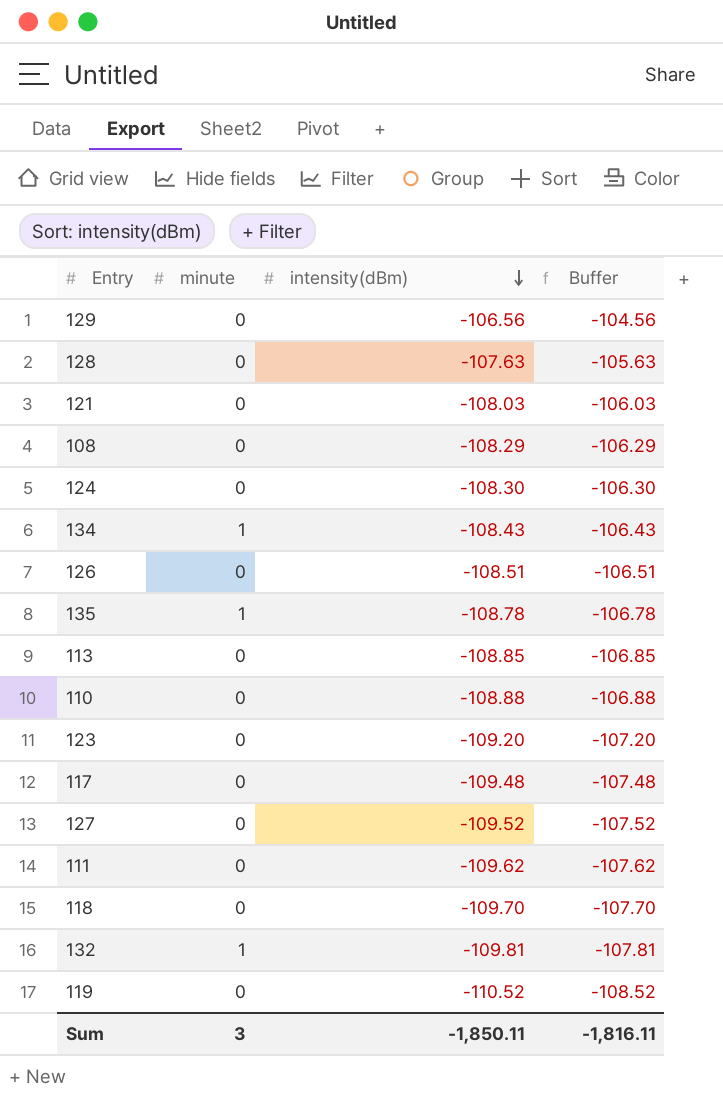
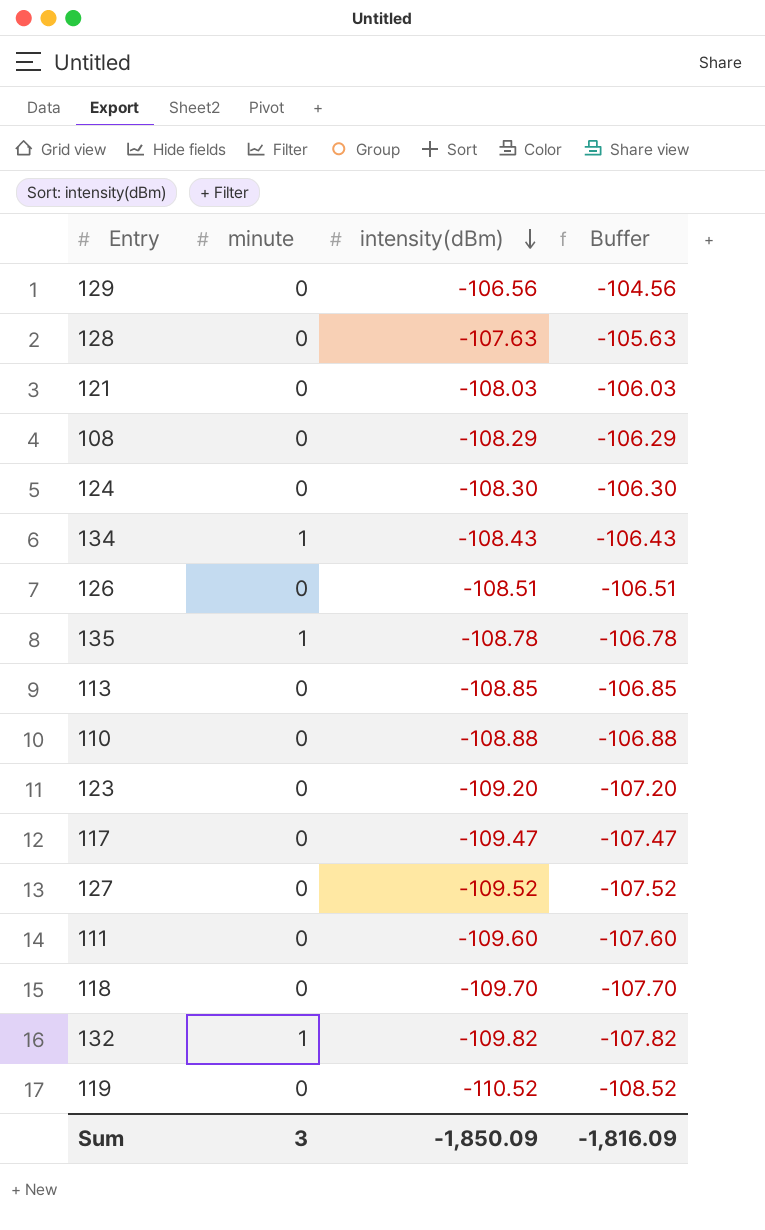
117 | intensity(dBm): -109.48 -> -109.47
117 | Buffer: -107.48 -> -107.47
111 | intensity(dBm): -109.62 -> -109.60
111 | Buffer: -107.62 -> -107.60
132 | intensity(dBm): -109.81 -> -109.82
132 | Buffer: -107.81 -> -107.82
Sum | intensity(dBm): -1,850.11 -> -1,850.09
Sum | Buffer: -1,816.11 -> -1,816.09

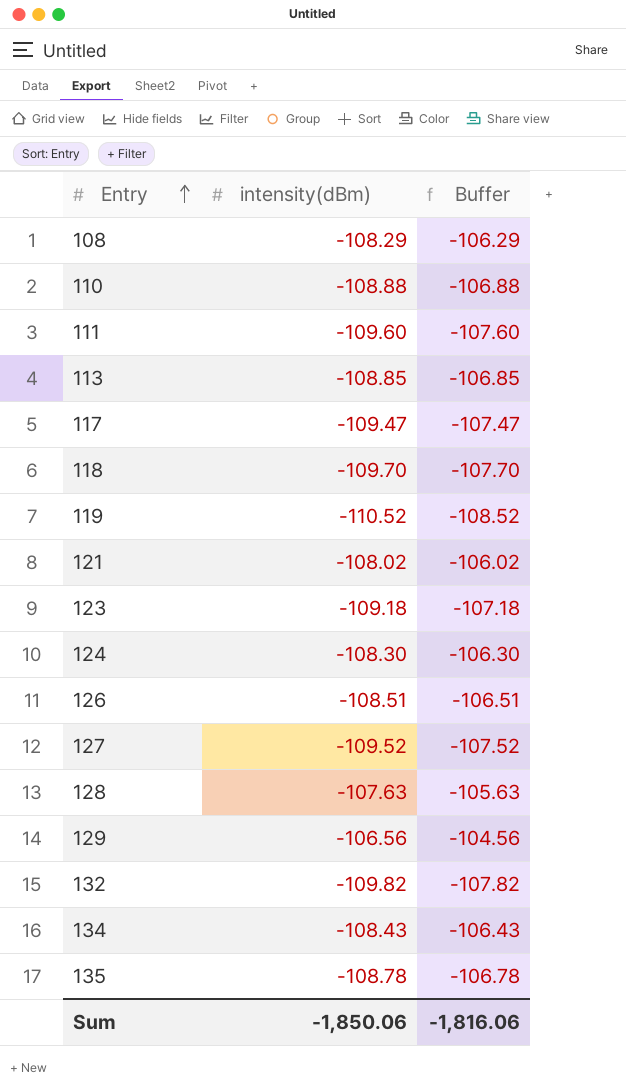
row order: intensity(dBm) descending -> Entry ascending
column minute | position: 2 -> none
121 | intensity(dBm): -108.03 -> -108.02
121 | Buffer: -106.03 -> -106.02
123 | intensity(dBm): -109.20 -> -109.18
123 | Buffer: -107.20 -> -107.18
Sum | intensity(dBm): -1,850.09 -> -1,850.06
Sum | Buffer: -1,816.09 -> -1,816.06

